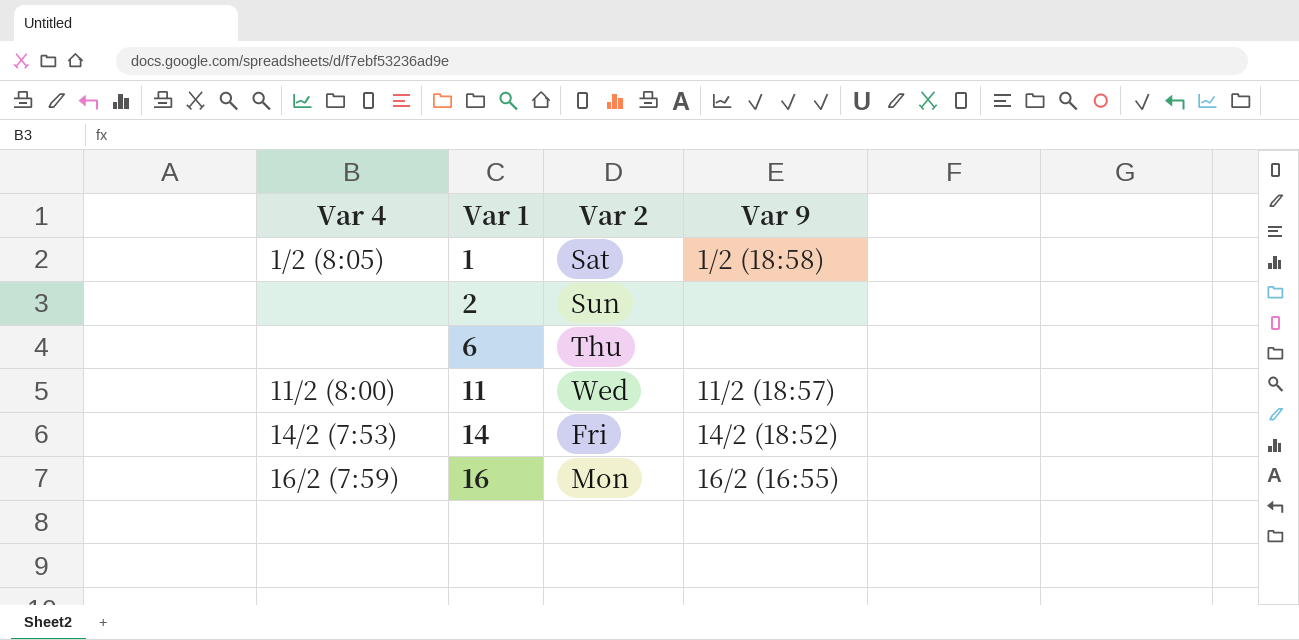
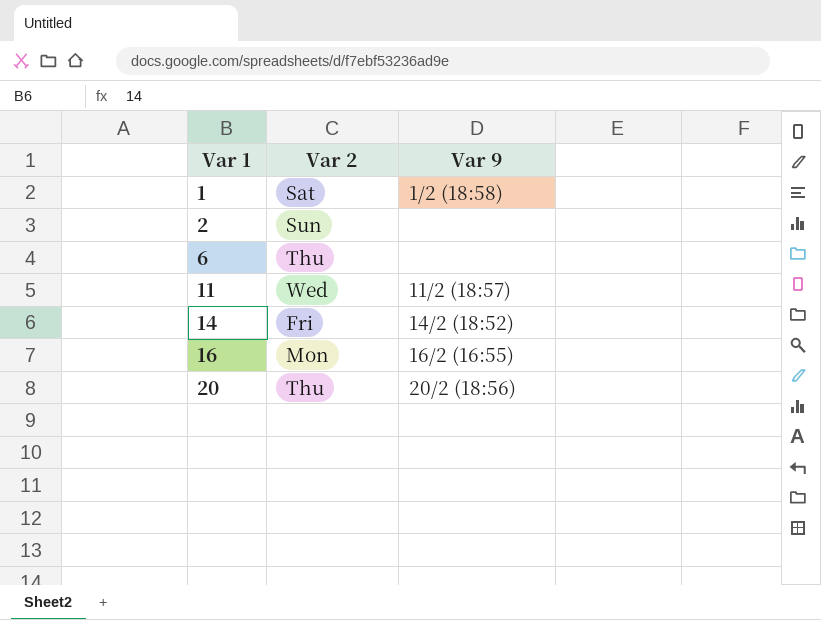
column Var 4 | position: 1 -> none
row 20: none -> Thu | 20/2 (18:56)

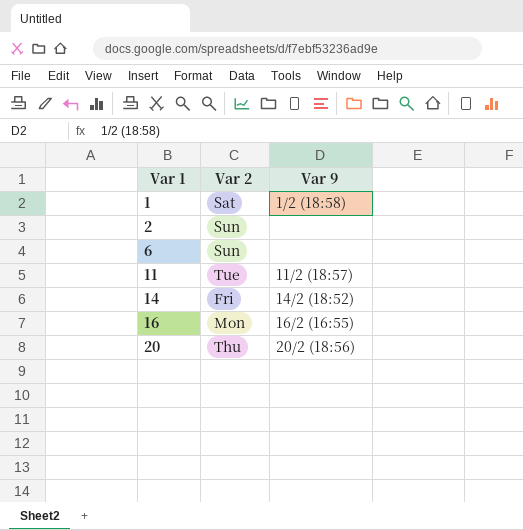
6 | Var 2: Thu -> Sun
11 | Var 2: Wed -> Tue

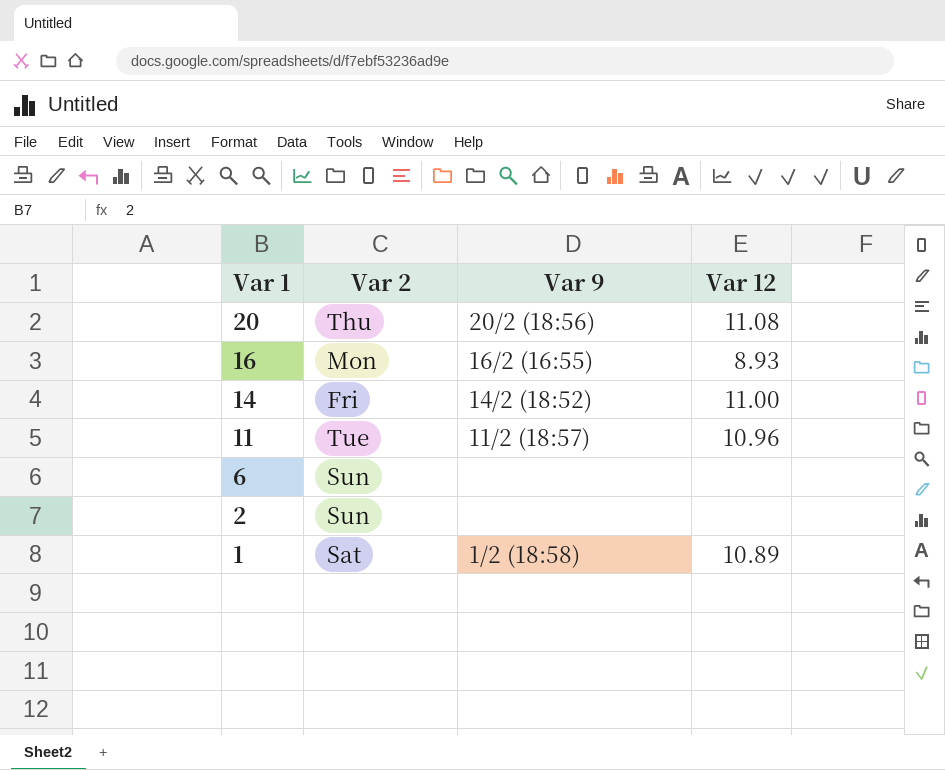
row order: Var 1 ascending -> Var 1 descending
column Var 12 | position: none -> 4

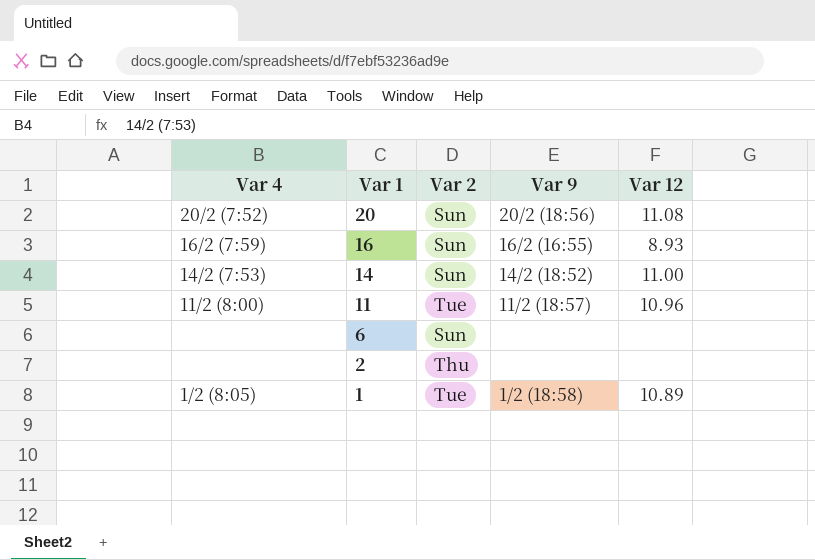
column Var 4 | position: none -> 1
20 | Var 2: Thu -> Sun
16 | Var 2: Mon -> Sun
14 | Var 2: Fri -> Sun
2 | Var 2: Sun -> Thu
1 | Var 2: Sat -> Tue

